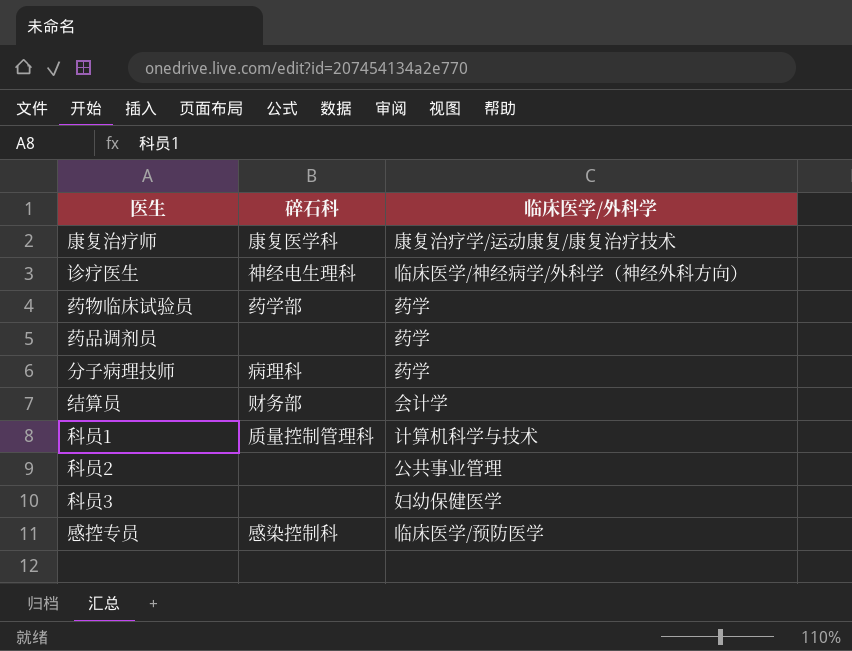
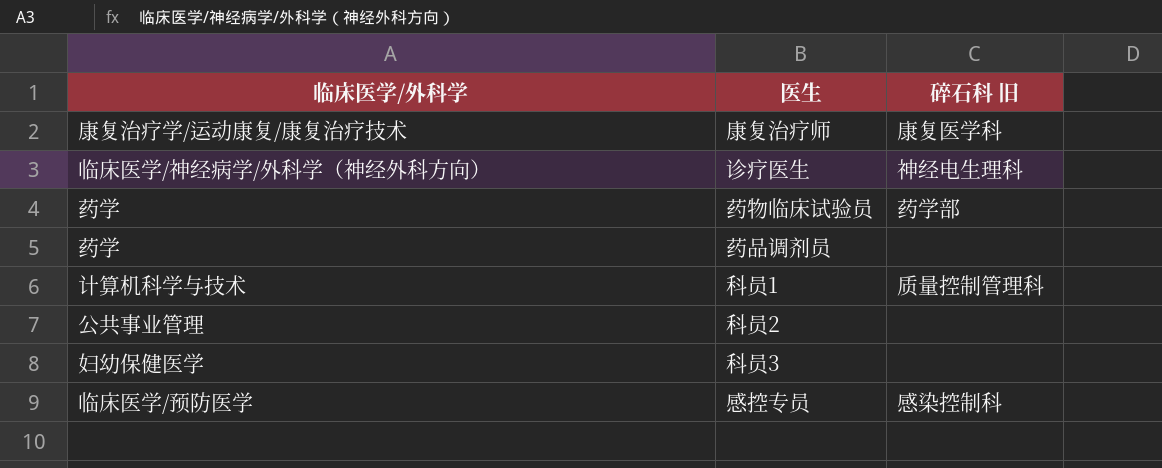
column 临床医学/外科学 | position: 3 -> 1
column name: 碎石科 -> 碎石科 旧
row 分子病理技师: 病理科 | 药学 -> none
row 结算员: 财务部 | 会计学 -> none

